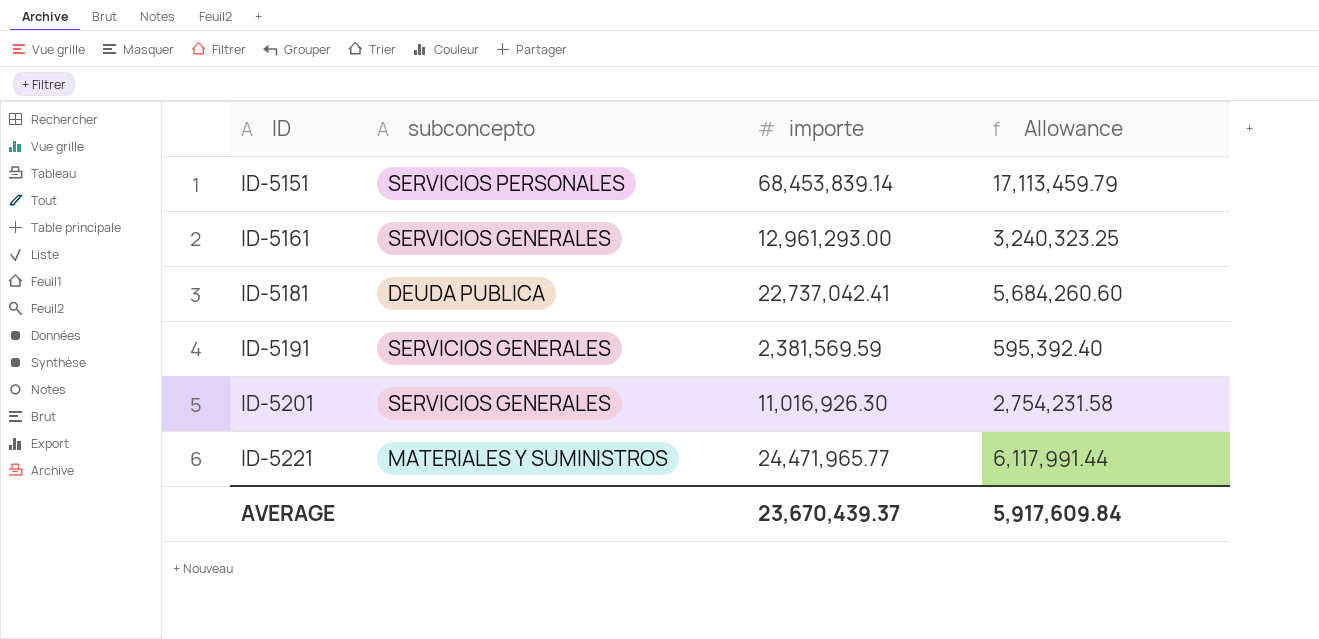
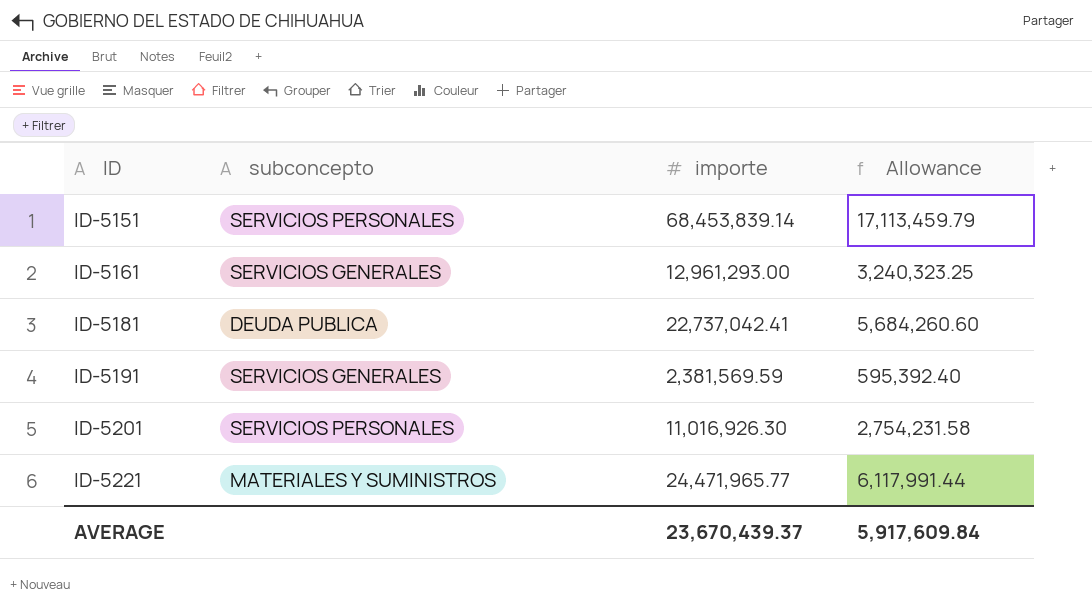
ID-5201 | subconcepto: SERVICIOS GENERALES -> SERVICIOS PERSONALES

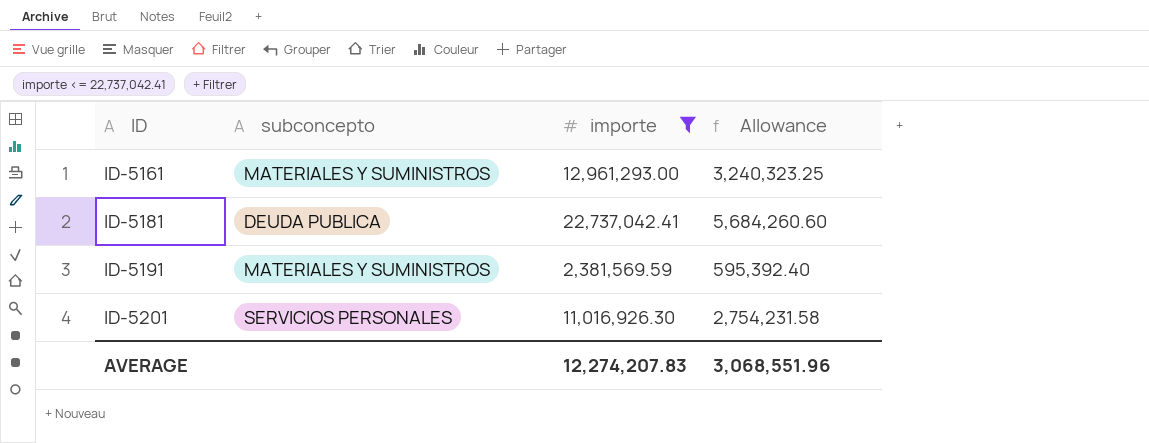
filter: none -> importe <= 22,737,042.41
ID-5161 | subconcepto: SERVICIOS GENERALES -> MATERIALES Y SUMINISTROS
ID-5191 | subconcepto: SERVICIOS GENERALES -> MATERIALES Y SUMINISTROS
AVERAGE | importe: 23,670,439.37 -> 12,274,207.83
AVERAGE | Allowance: 5,917,609.84 -> 3,068,551.96

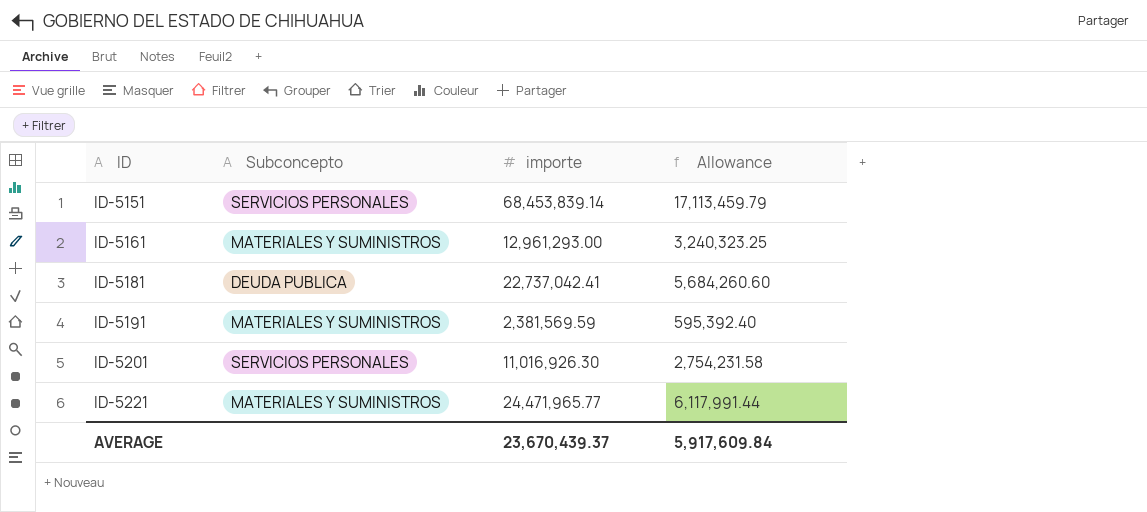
filter: importe <= 22,737,042.41 -> none
column name: subconcepto -> Subconcepto
AVERAGE | importe: 12,274,207.83 -> 23,670,439.37
AVERAGE | Allowance: 3,068,551.96 -> 5,917,609.84

